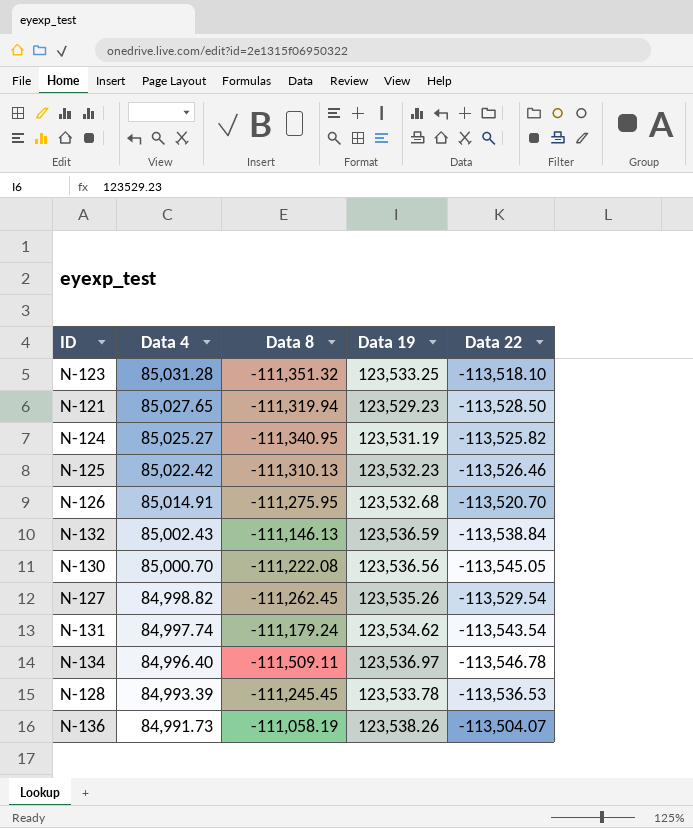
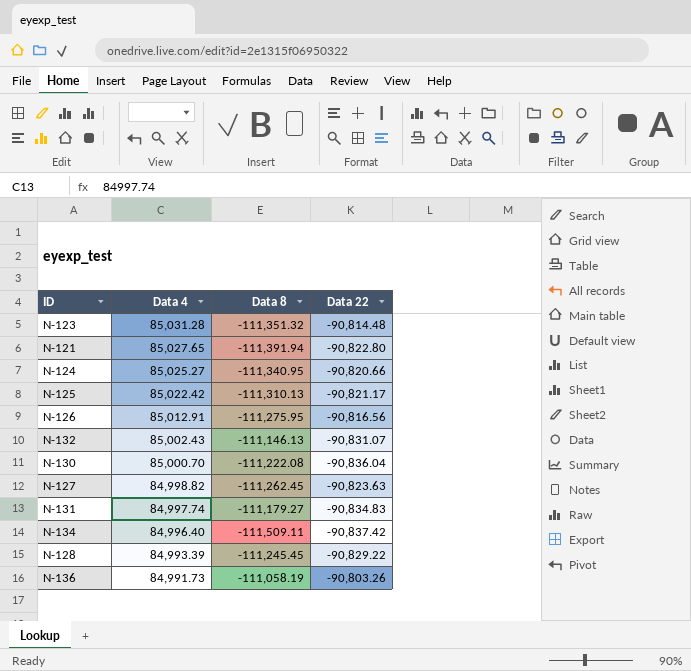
column Data 19 | position: 4 -> none
N-123 | Data 22: -113,518.10 -> -90,814.48
N-121 | Data 8: -111,319.94 -> -111,391.94
N-121 | Data 22: -113,528.50 -> -90,822.80
N-124 | Data 22: -113,525.82 -> -90,820.66
N-125 | Data 22: -113,526.46 -> -90,821.17
N-126 | Data 4: 85,014.91 -> 85,012.91
N-126 | Data 22: -113,520.70 -> -90,816.56
N-132 | Data 22: -113,538.84 -> -90,831.07
N-130 | Data 22: -113,545.05 -> -90,836.04
N-127 | Data 22: -113,529.54 -> -90,823.63
N-131 | Data 8: -111,179.24 -> -111,179.27
N-131 | Data 22: -113,543.54 -> -90,834.83
N-134 | Data 22: -113,546.78 -> -90,837.42
N-128 | Data 22: -113,536.53 -> -90,829.22
N-136 | Data 22: -113,504.07 -> -90,803.26

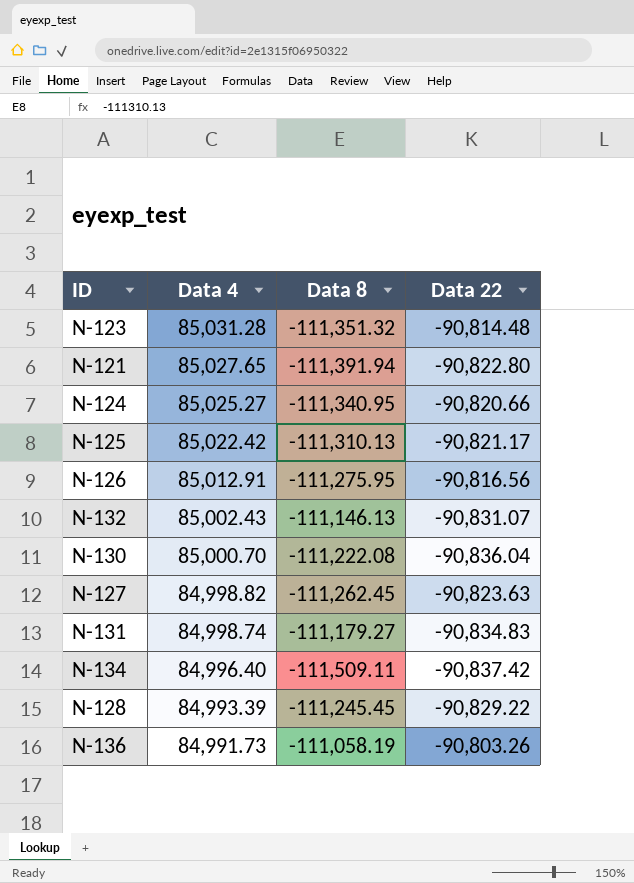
N-131 | Data 4: 84,997.74 -> 84,998.74

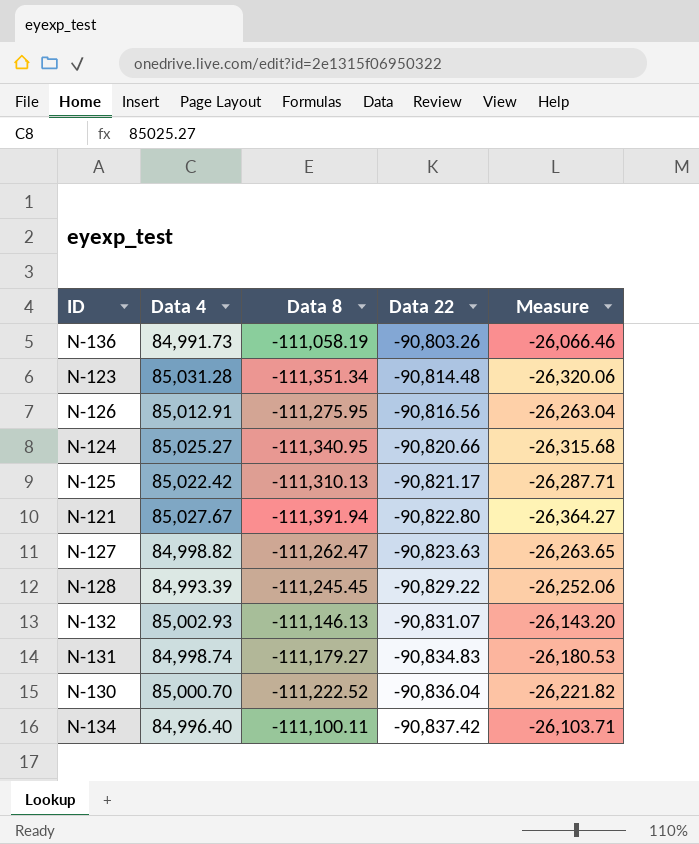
row order: Data 4 descending -> Data 22 descending
column Measure | formula: none -> [Data 4] + [Data 8]
N-123 | Data 8: -111,351.32 -> -111,351.34
N-121 | Data 4: 85,027.65 -> 85,027.67
N-127 | Data 8: -111,262.45 -> -111,262.47
N-132 | Data 4: 85,002.43 -> 85,002.93
N-130 | Data 8: -111,222.08 -> -111,222.52
N-134 | Data 8: -111,509.11 -> -111,100.11

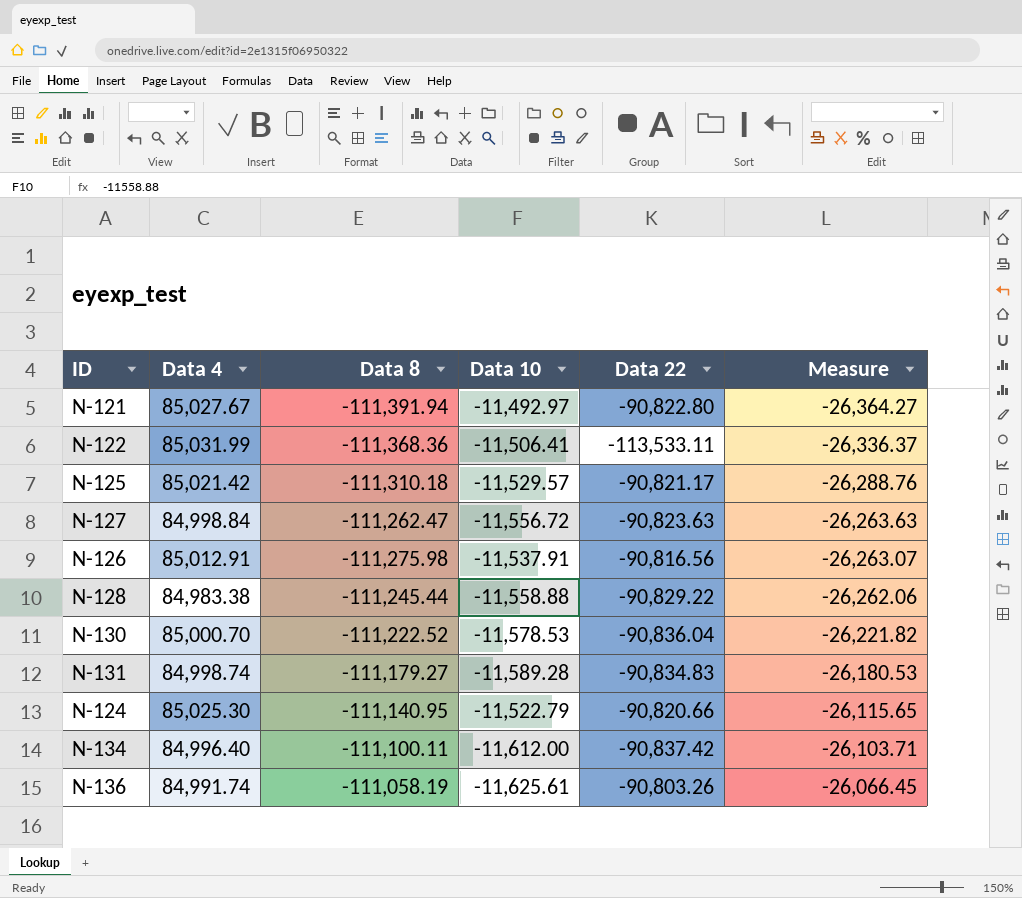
row order: Data 22 descending -> Measure ascending
column Data 10 | position: none -> 4
row N-123: 85,031.28 | -111,351.34 | -90,814.48 | -26,320.06 -> none
row N-132: 85,002.93 | -111,146.13 | -90,831.07 | -26,143.20 -> none
row N-122: none -> 85,031.99 | -111,368.36 | -11,506.41 | -113,533.11 | -26,336.37
N-125 | Data 4: 85,022.42 -> 85,021.42
N-125 | Data 8: -111,310.13 -> -111,310.18
N-125 | Measure: -26,287.71 -> -26,288.76
N-127 | Data 4: 84,998.82 -> 84,998.84
N-127 | Measure: -26,263.65 -> -26,263.63
N-126 | Data 8: -111,275.95 -> -111,275.98
N-126 | Measure: -26,263.04 -> -26,263.07
N-128 | Data 4: 84,993.39 -> 84,983.38
N-128 | Data 8: -111,245.45 -> -111,245.44
N-128 | Measure: -26,252.06 -> -26,262.06
N-124 | Data 4: 85,025.27 -> 85,025.30
N-124 | Data 8: -111,340.95 -> -111,140.95
N-124 | Measure: -26,315.68 -> -26,115.65
N-136 | Data 4: 84,991.73 -> 84,991.74
N-136 | Measure: -26,066.46 -> -26,066.45

